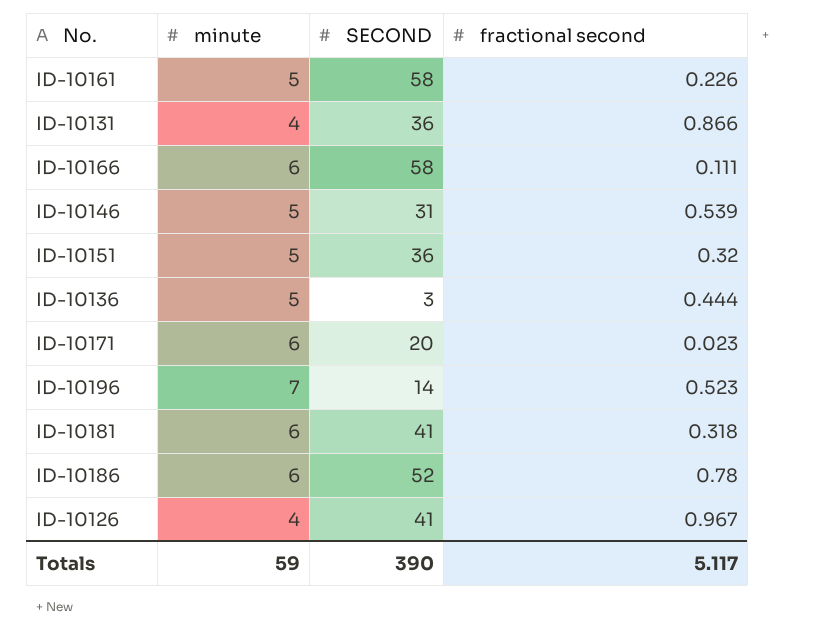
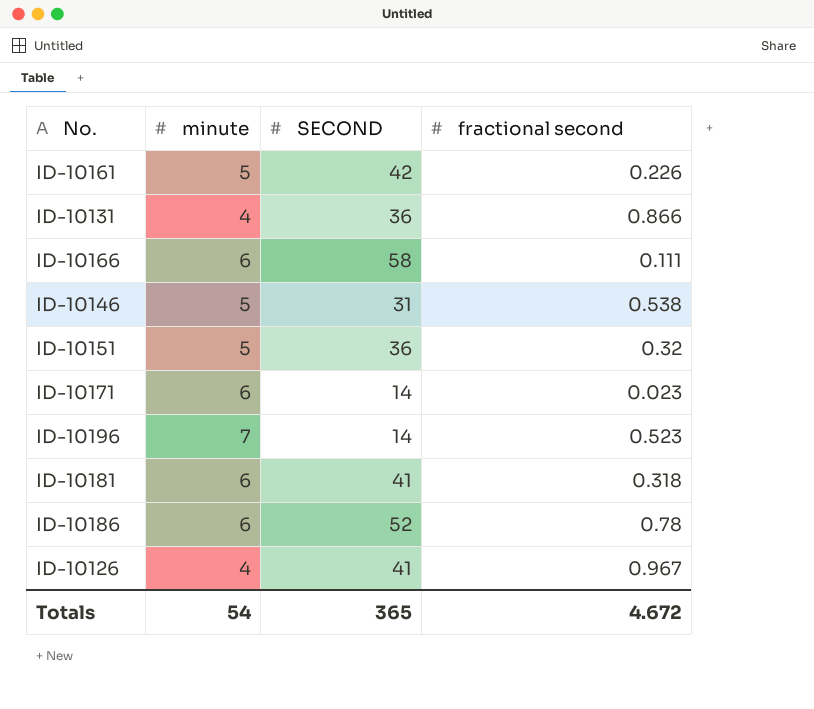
row ID-10136: 5 | 3 | 0.444 -> none
ID-10161 | SECOND: 58 -> 42
ID-10146 | fractional second: 0.539 -> 0.538
ID-10171 | SECOND: 20 -> 14
Totals | minute: 59 -> 54
Totals | SECOND: 390 -> 365
Totals | fractional second: 5.117 -> 4.672

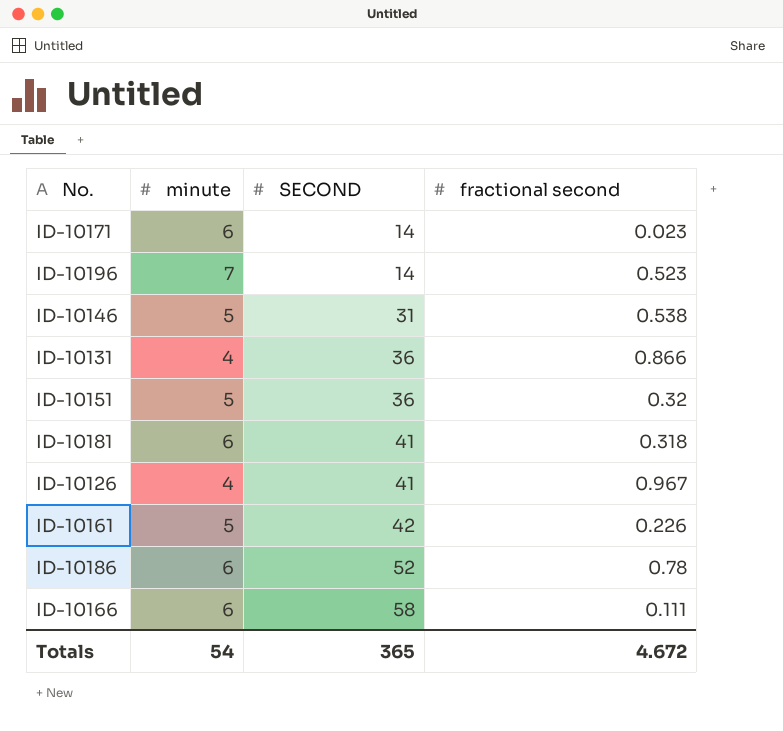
row order: none -> SECOND ascending

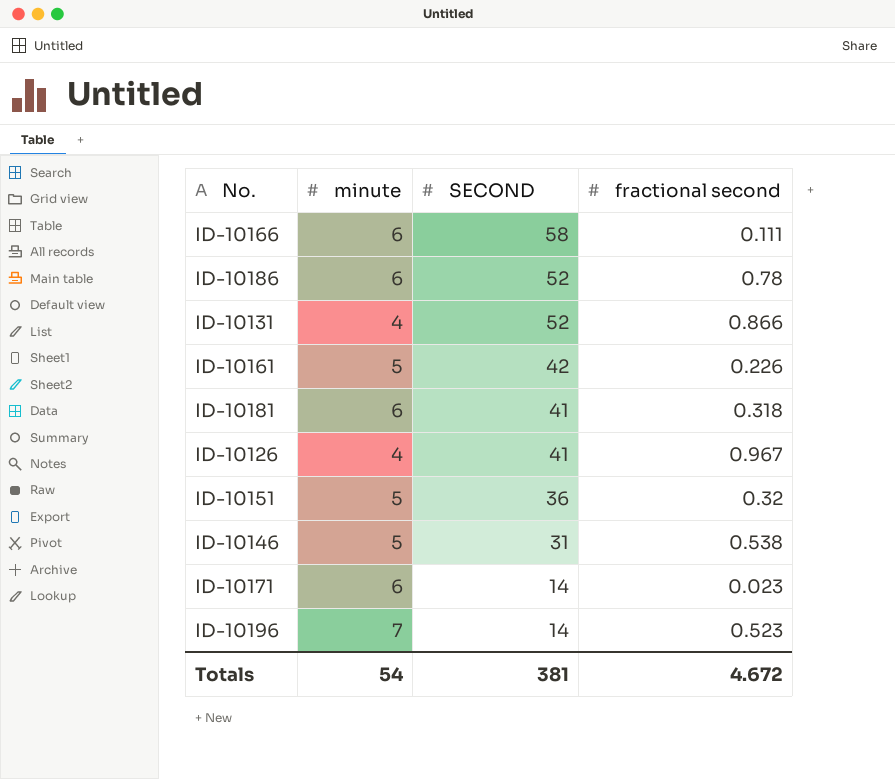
row order: SECOND ascending -> SECOND descending
ID-10131 | SECOND: 36 -> 52
Totals | SECOND: 365 -> 381

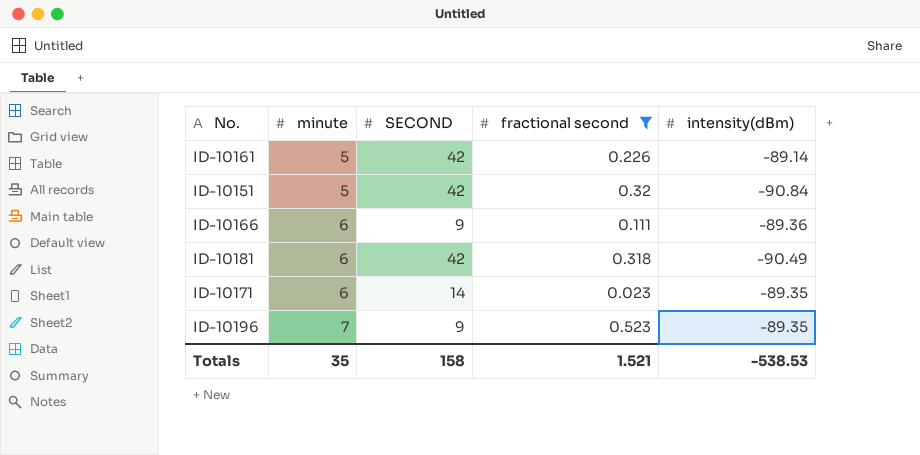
filter: none -> fractional second <= 0.523
row order: SECOND descending -> minute ascending
column intensity(dBm) | position: none -> 5
ID-10151 | SECOND: 36 -> 42
ID-10166 | SECOND: 58 -> 9
ID-10181 | SECOND: 41 -> 42
ID-10196 | SECOND: 14 -> 9
Totals | minute: 54 -> 35
Totals | SECOND: 381 -> 158
Totals | fractional second: 4.672 -> 1.521

